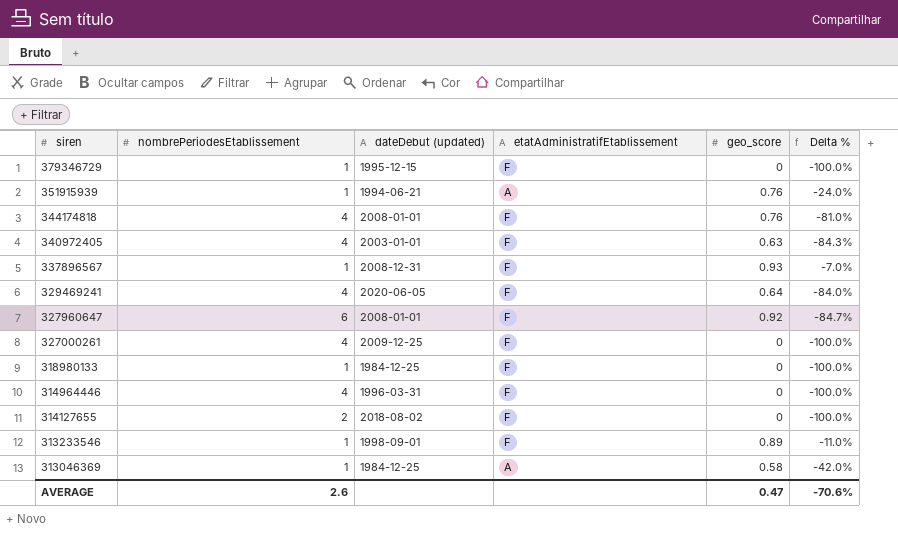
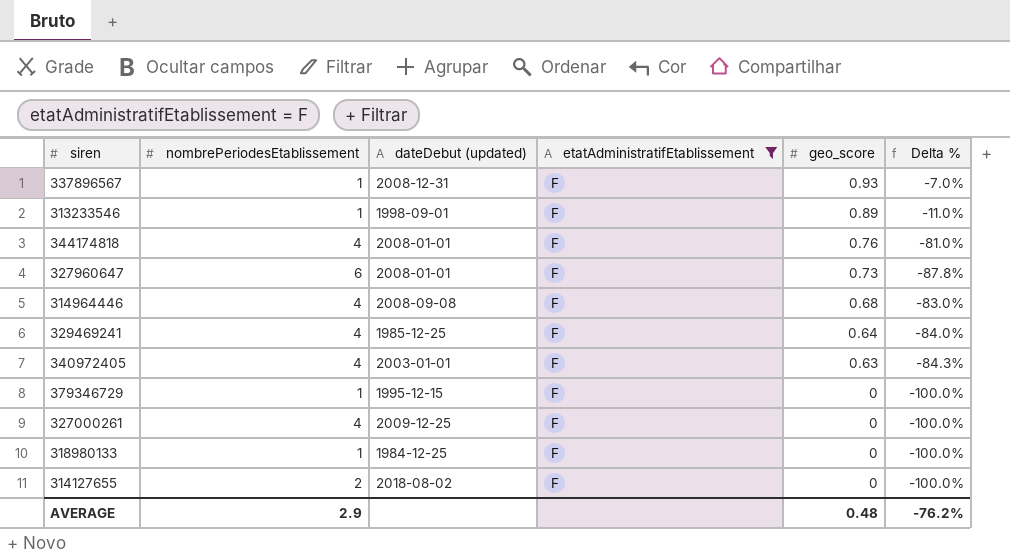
filter: none -> etatAdministratifEtablissement = F
row order: siren descending -> geo_score descending
327960647 | geo_score: 0.92 -> 0.73
327960647 | Delta %: -84.7% -> -87.8%
314964446 | dateDebut (updated): 1996-03-31 -> 2008-09-08
314964446 | geo_score: 0 -> 0.68
314964446 | Delta %: -100.0% -> -83.0%
329469241 | dateDebut (updated): 2020-06-05 -> 1985-12-25
AVERAGE | nombrePeriodesEtablissement: 2.6 -> 2.9
AVERAGE | geo_score: 0.47 -> 0.48
AVERAGE | Delta %: -70.6% -> -76.2%

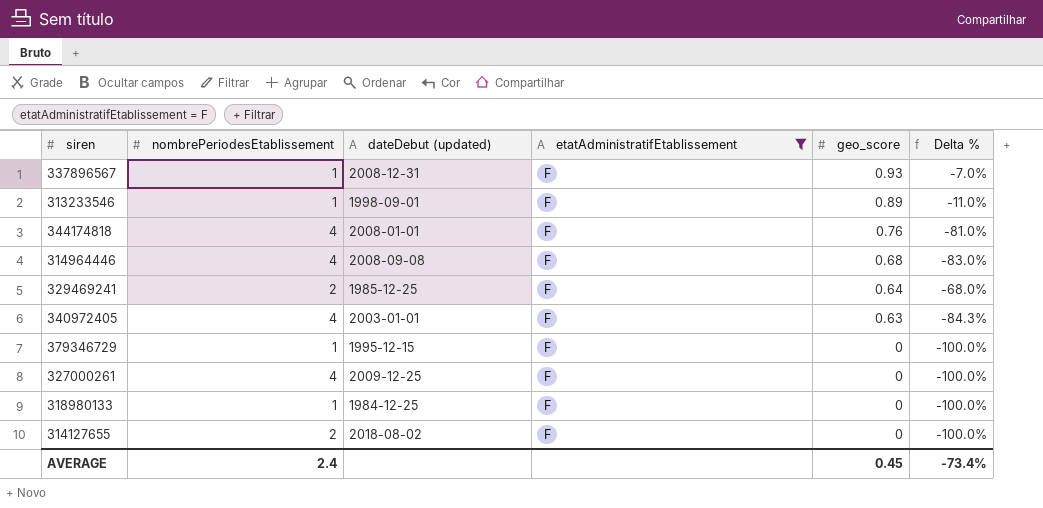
row 327960647: 6 | 2008-01-01 | F | 0.73 | -87.8% -> none
329469241 | nombrePeriodesEtablissement: 4 -> 2
329469241 | Delta %: -84.0% -> -68.0%
AVERAGE | nombrePeriodesEtablissement: 2.9 -> 2.4
AVERAGE | geo_score: 0.48 -> 0.45
AVERAGE | Delta %: -76.2% -> -73.4%

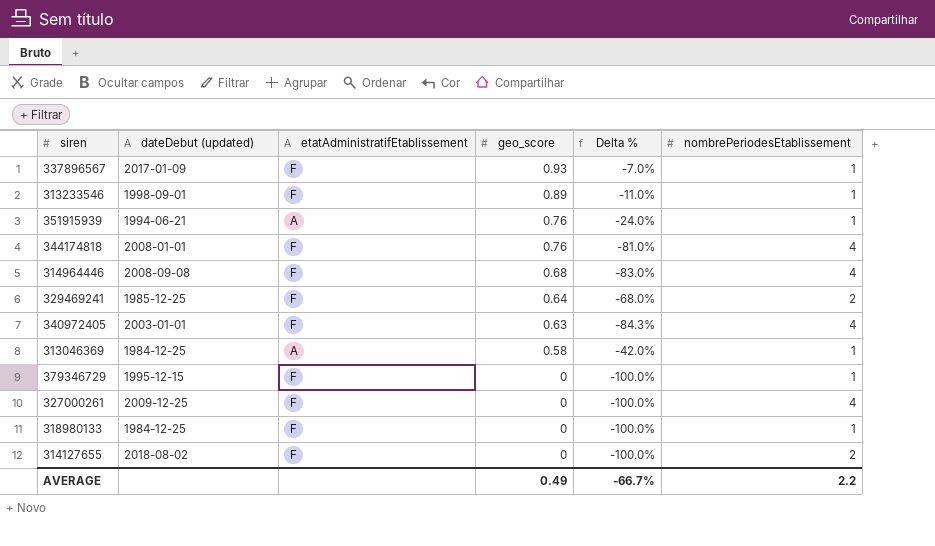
filter: etatAdministratifEtablissement = F -> none
column nombrePeriodesEtablissement | position: 2 -> 6
337896567 | dateDebut (updated): 2008-12-31 -> 2017-01-09
AVERAGE | geo_score: 0.45 -> 0.49
AVERAGE | Delta %: -73.4% -> -66.7%
AVERAGE | nombrePeriodesEtablissement: 2.4 -> 2.2

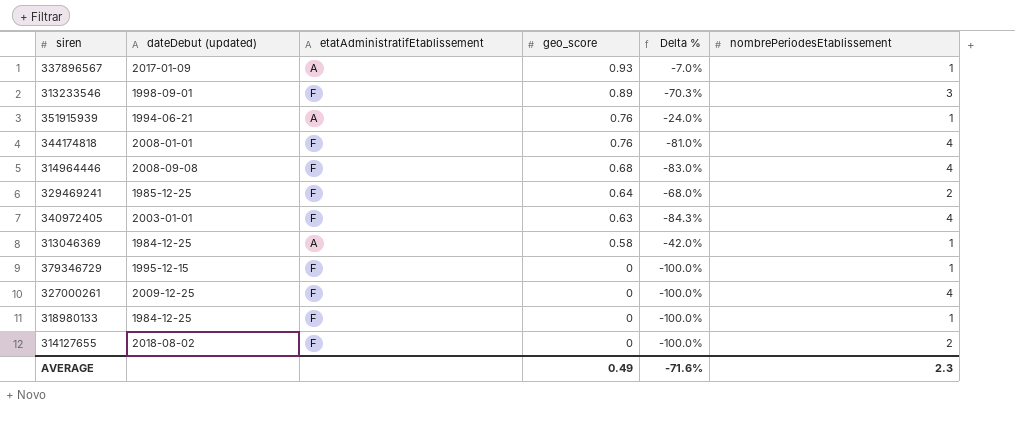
337896567 | etatAdministratifEtablissement: F -> A
313233546 | Delta %: -11.0% -> -70.3%
313233546 | nombrePeriodesEtablissement: 1 -> 3
AVERAGE | Delta %: -66.7% -> -71.6%
AVERAGE | nombrePeriodesEtablissement: 2.2 -> 2.3

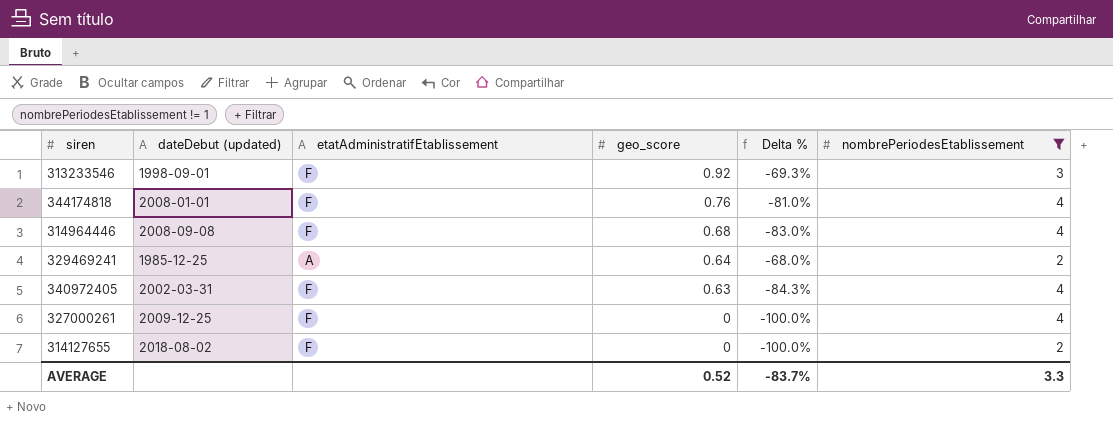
filter: none -> nombrePeriodesEtablissement != 1
313233546 | geo_score: 0.89 -> 0.92
313233546 | Delta %: -70.3% -> -69.3%
329469241 | etatAdministratifEtablissement: F -> A
340972405 | dateDebut (updated): 2003-01-01 -> 2002-03-31
AVERAGE | geo_score: 0.49 -> 0.52
AVERAGE | Delta %: -71.6% -> -83.7%
AVERAGE | nombrePeriodesEtablissement: 2.3 -> 3.3

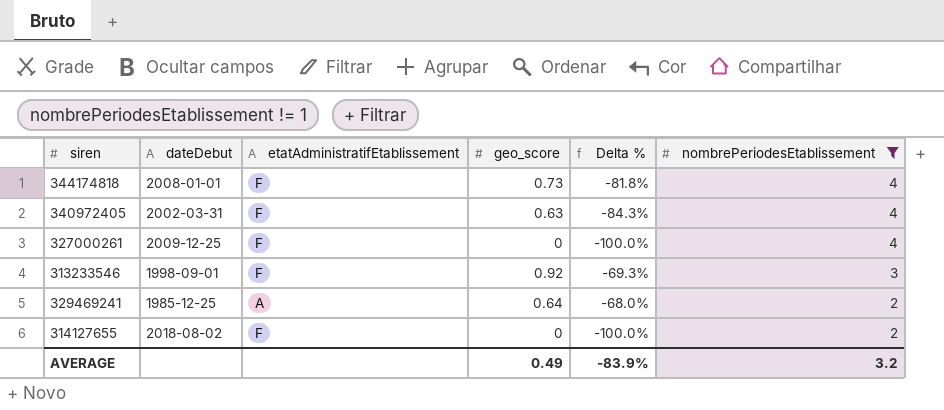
row order: geo_score descending -> nombrePeriodesEtablissement descending
column name: dateDebut (updated) -> dateDebut
row 314964446: 2008-09-08 | F | 0.68 | -83.0% | 4 -> none
344174818 | geo_score: 0.76 -> 0.73
344174818 | Delta %: -81.0% -> -81.8%
AVERAGE | geo_score: 0.52 -> 0.49
AVERAGE | Delta %: -83.7% -> -83.9%
AVERAGE | nombrePeriodesEtablissement: 3.3 -> 3.2

